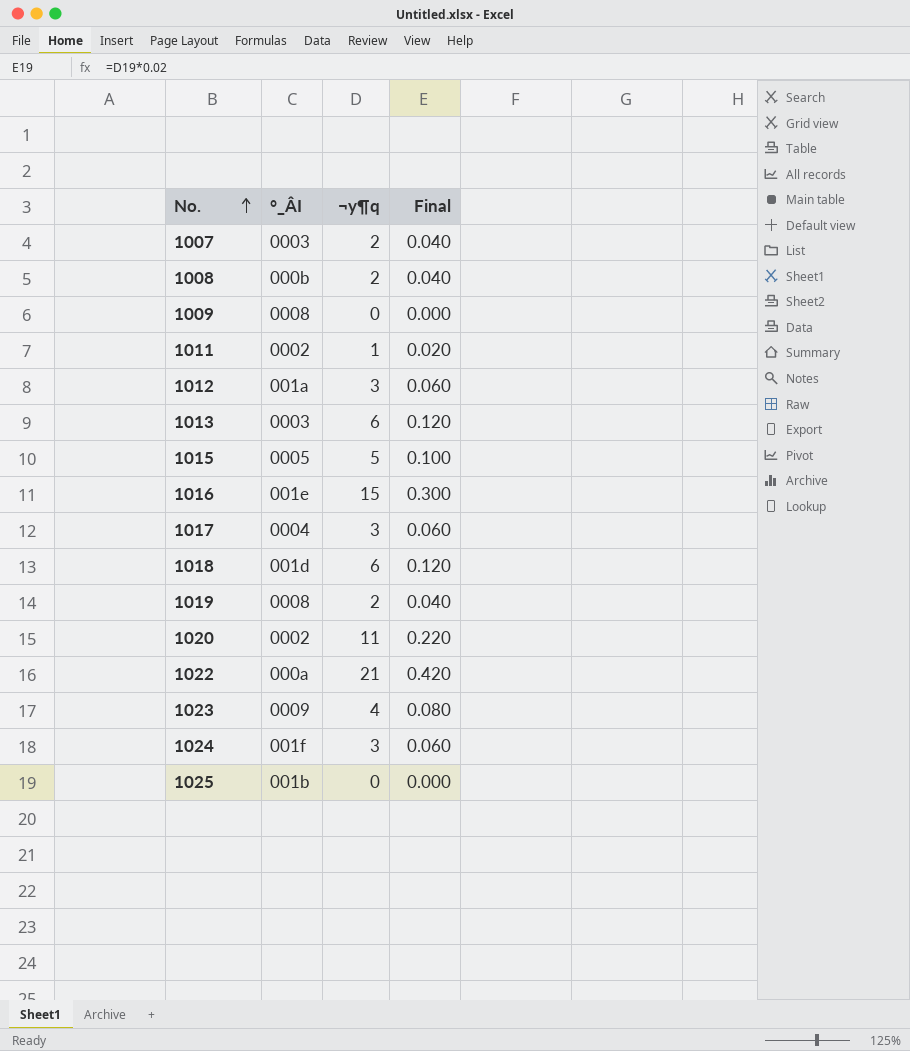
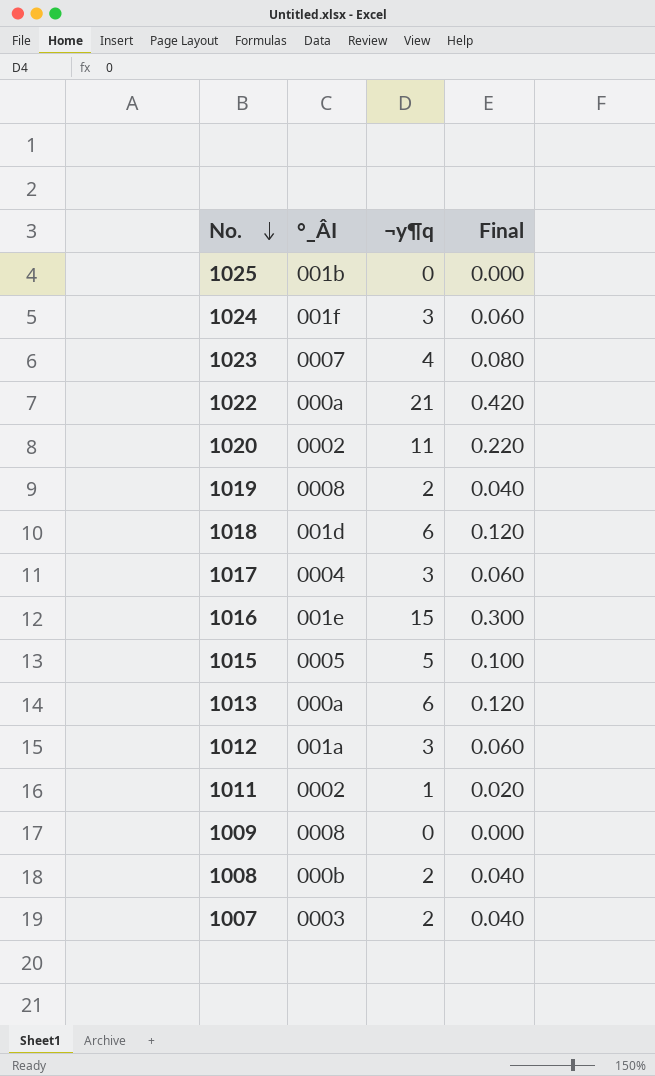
row order: No. ascending -> No. descending
1023 | °_ÂI: 0009 -> 0007
1013 | °_ÂI: 0003 -> 000a

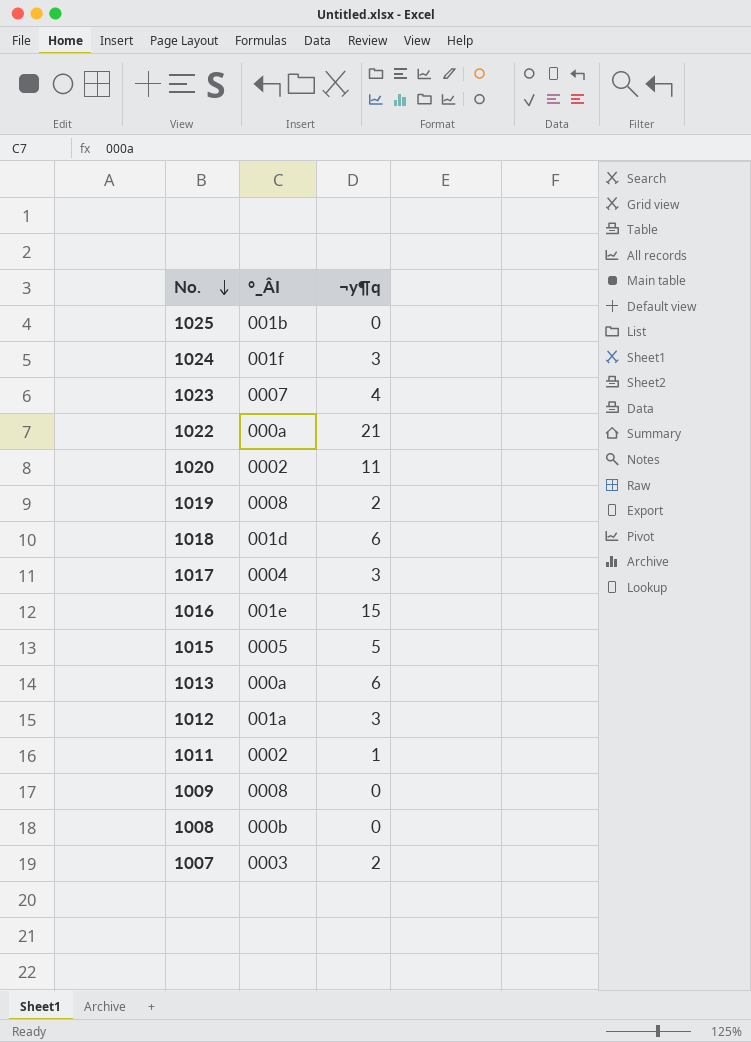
column Final | formula: [¬y¶q] * 0.02 -> none
1008 | ¬y¶q: 2 -> 0

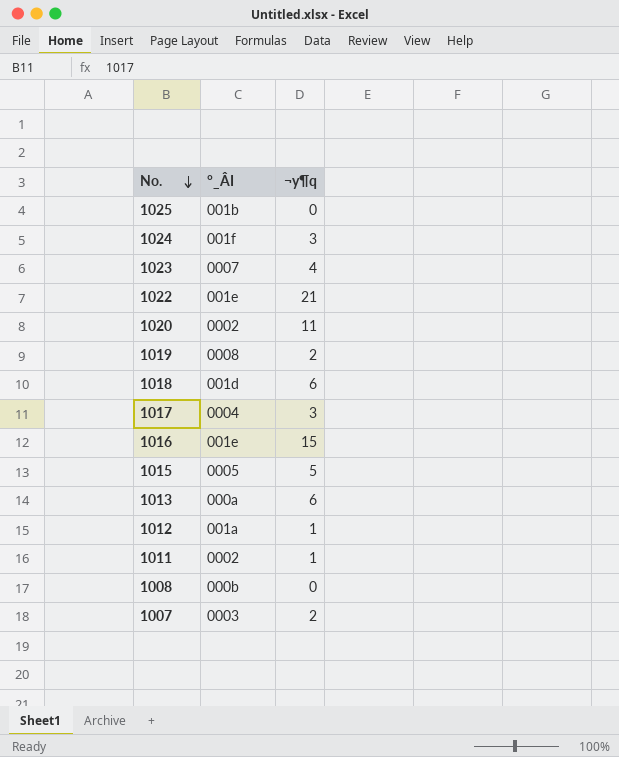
row 1009: 0008 | 0 -> none
1022 | °_ÂI: 000a -> 001e
1012 | ¬y¶q: 3 -> 1

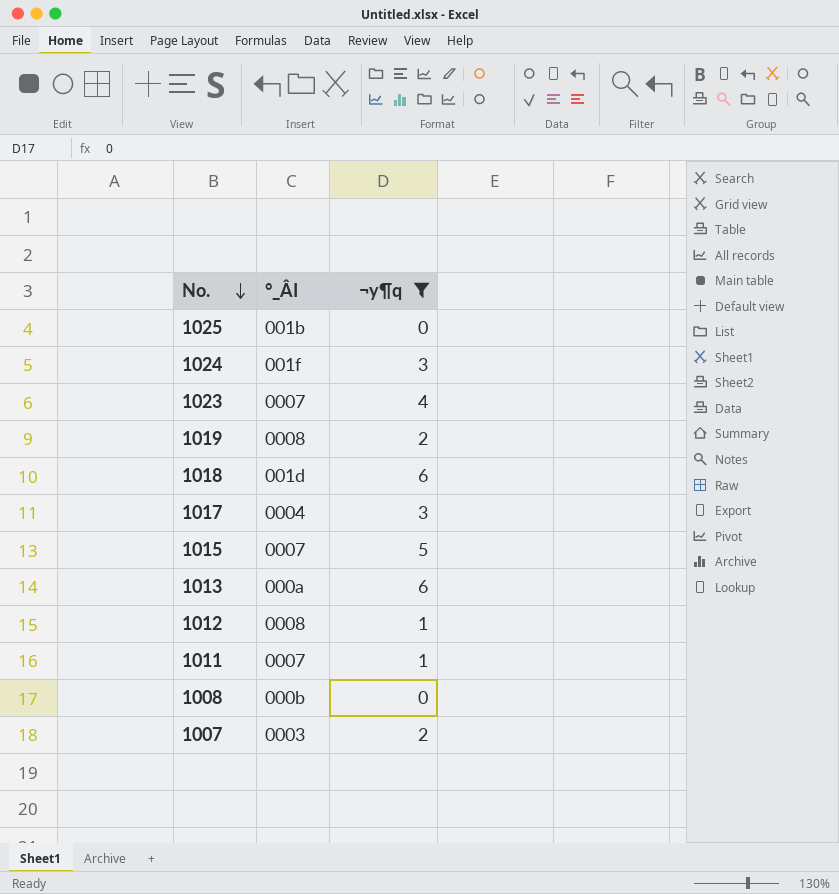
filter: none -> ¬y¶q <= 6
1015 | °_ÂI: 0005 -> 0007
1012 | °_ÂI: 001a -> 0008
1011 | °_ÂI: 0002 -> 0007

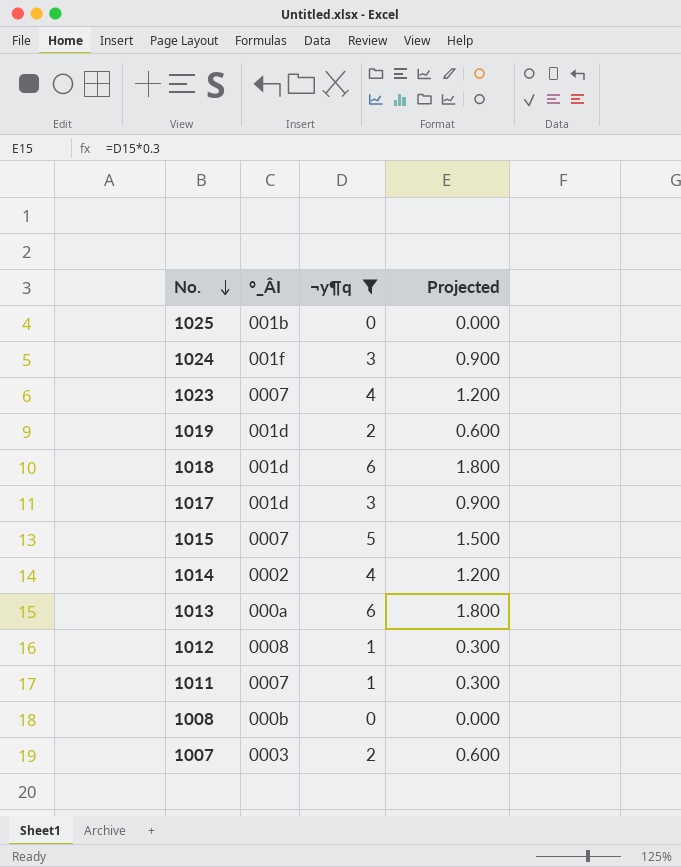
column Projected | formula: none -> [¬y¶q] * 0.3
1019 | °_ÂI: 0008 -> 001d
1017 | °_ÂI: 0004 -> 001d
row 1014: none -> 0002 | 4 | 1.200

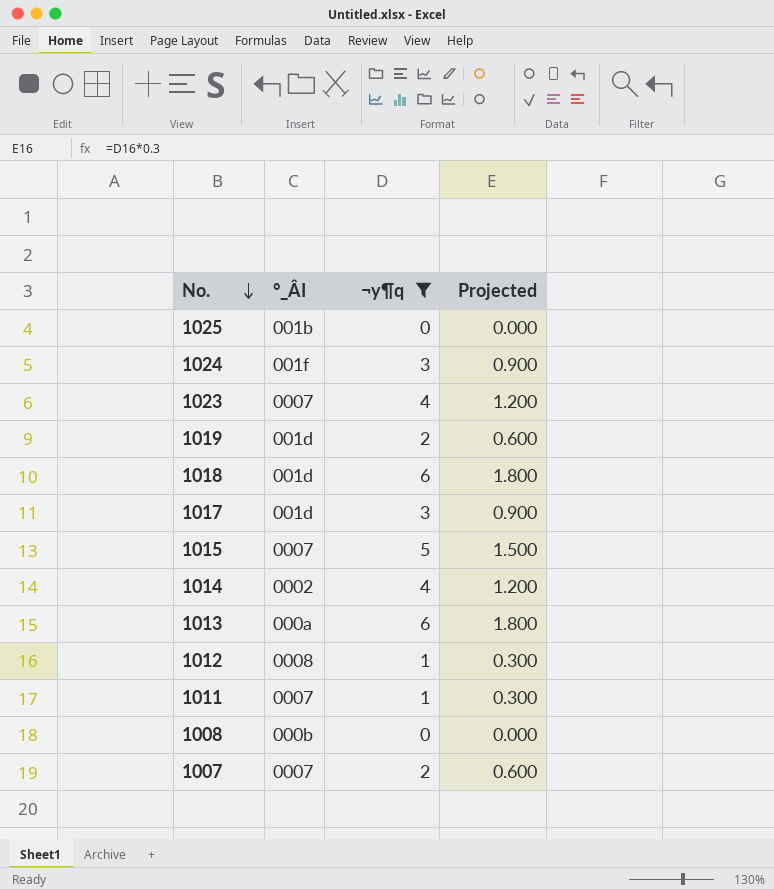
1007 | °_ÂI: 0003 -> 0007

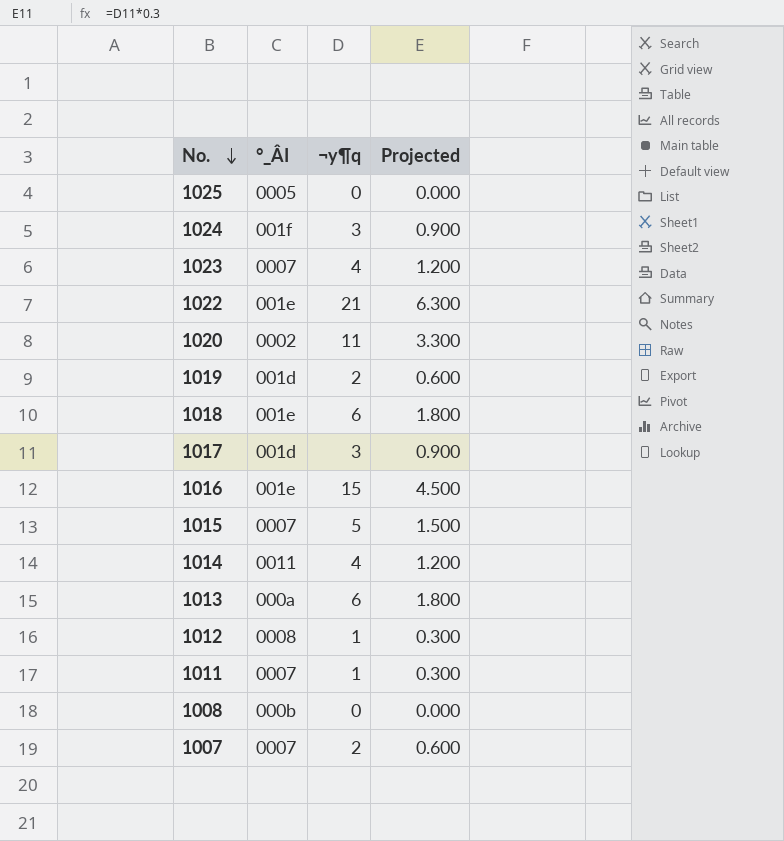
filter: ¬y¶q <= 6 -> none
1025 | °_ÂI: 001b -> 0005
1018 | °_ÂI: 001d -> 001e
1014 | °_ÂI: 0002 -> 0011

